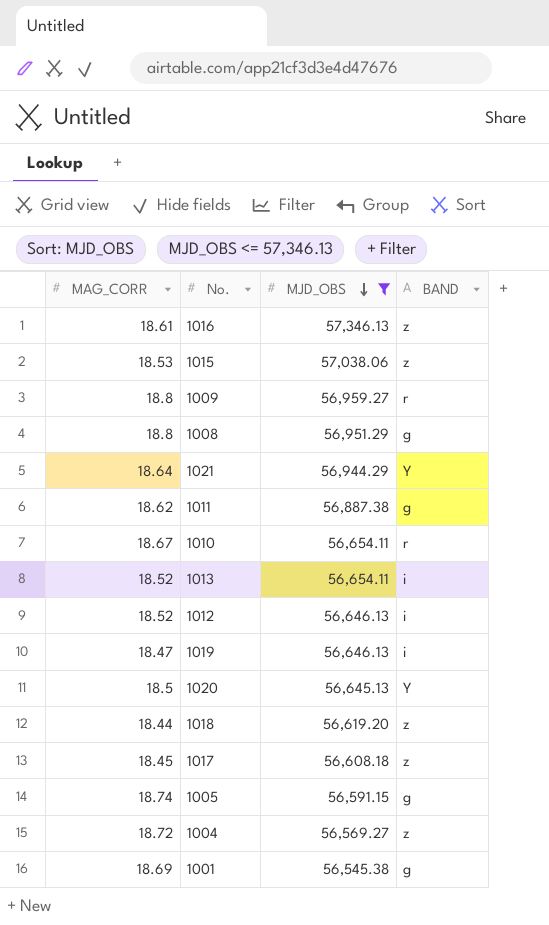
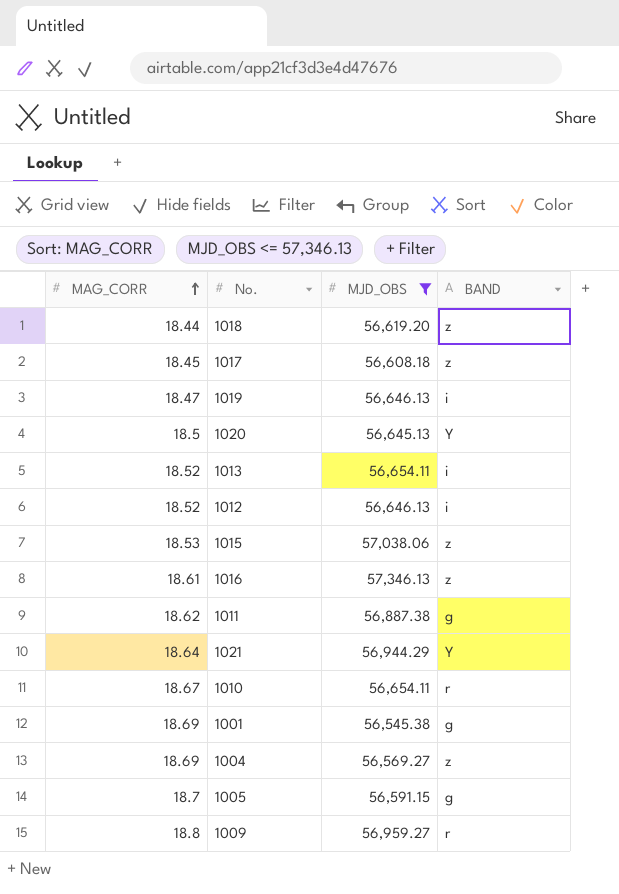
row order: MJD_OBS descending -> MAG_CORR ascending
row 1008: 18.8 | 56,951.29 | g -> none
1004 | MAG_CORR: 18.72 -> 18.69
1005 | MAG_CORR: 18.74 -> 18.7

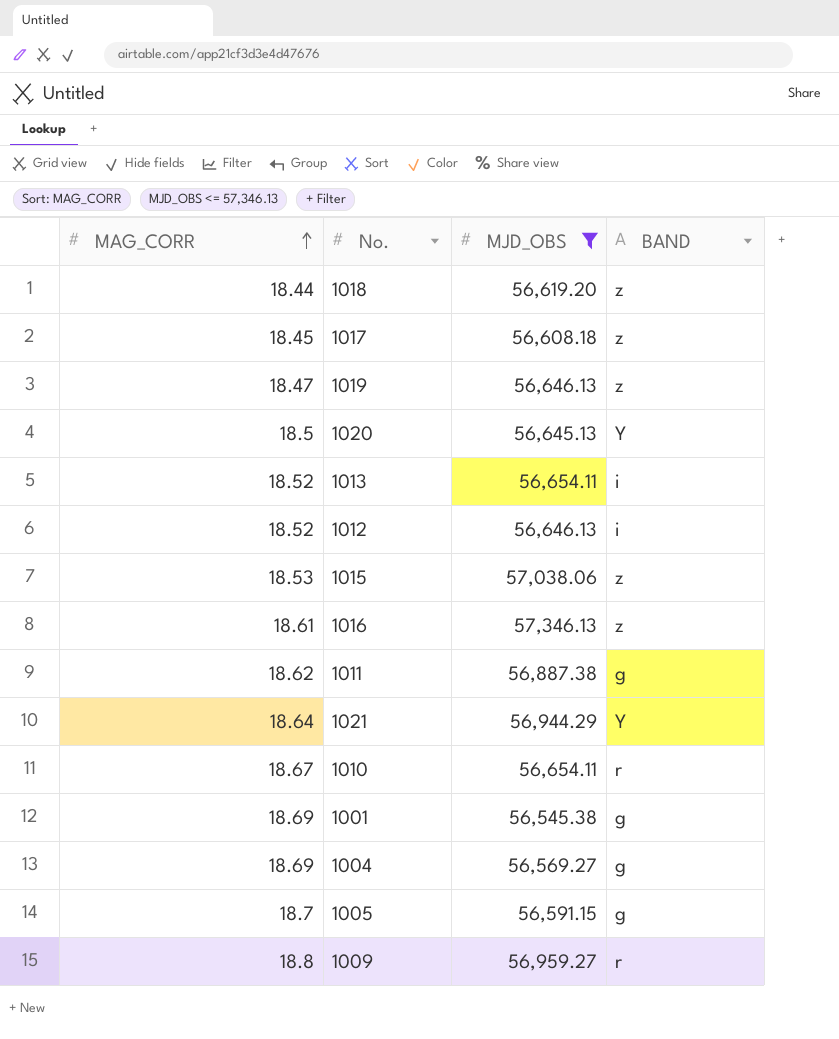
1019 | BAND: i -> z
1004 | BAND: z -> g

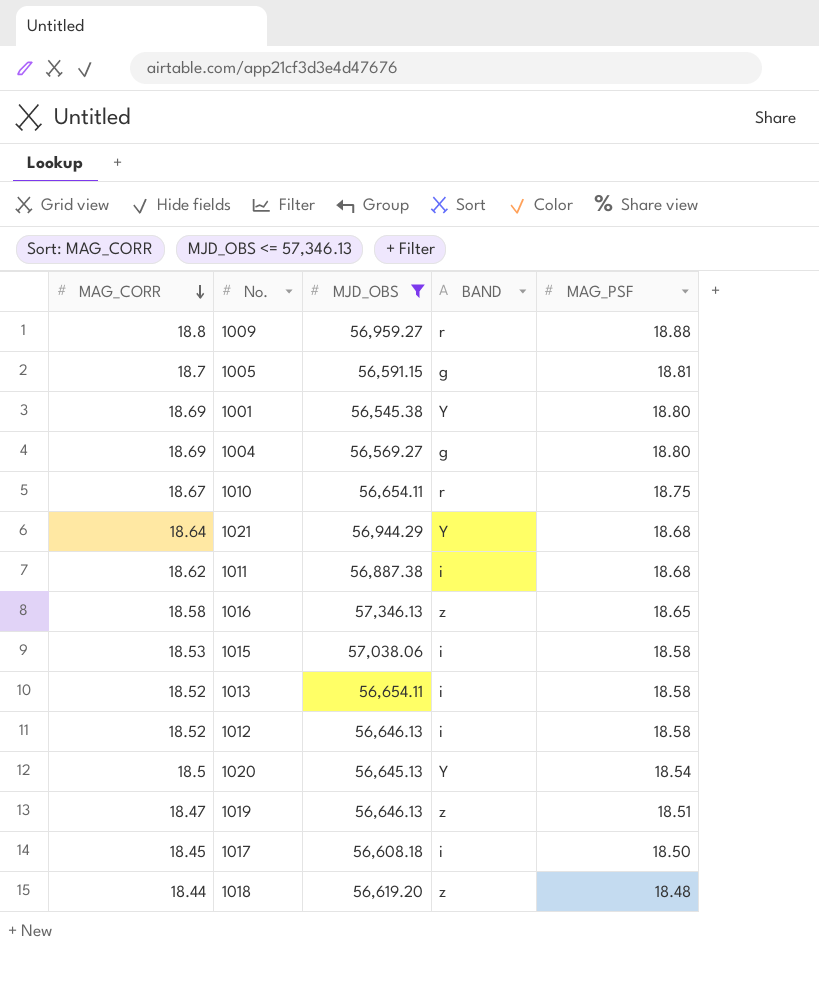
row order: MAG_CORR ascending -> MAG_CORR descending
column MAG_PSF | position: none -> 5
1001 | BAND: g -> Y
1011 | BAND: g -> i
1016 | MAG_CORR: 18.61 -> 18.58
1015 | BAND: z -> i
1017 | BAND: z -> i

